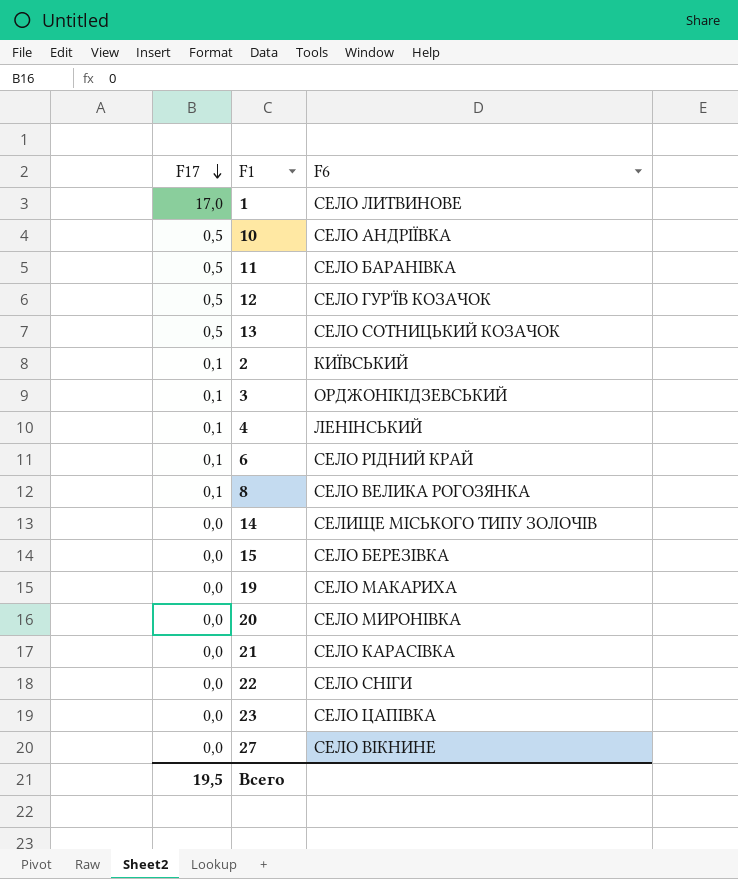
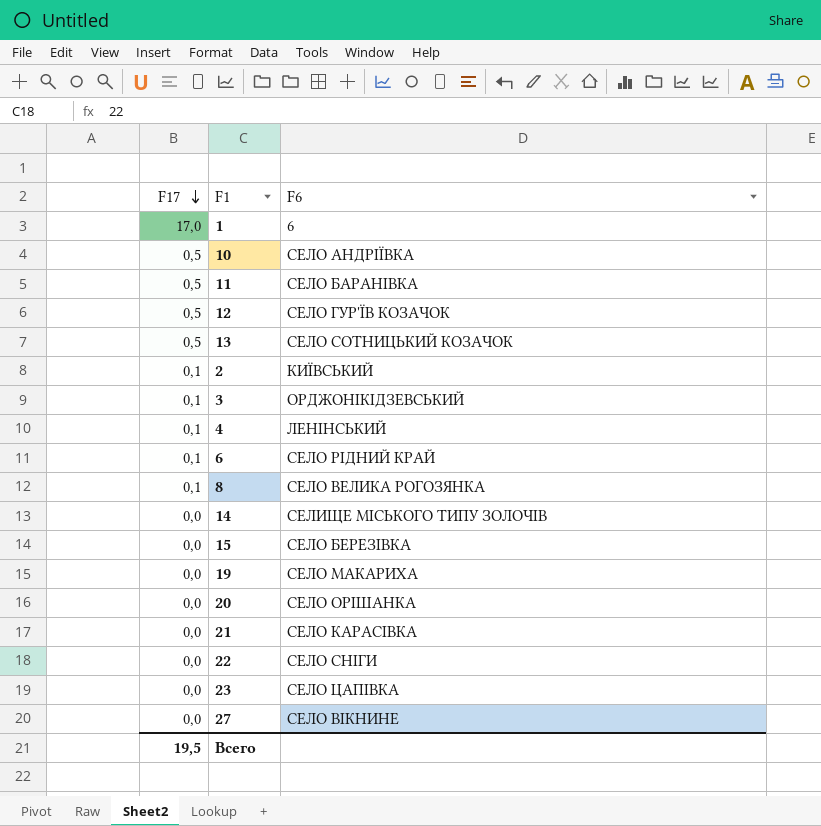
1 | F6: СЕЛО ЛИТВИНОВЕ -> 6
20 | F6: СЕЛО МИРОНІВКА -> СЕЛО ОРІШАНКА

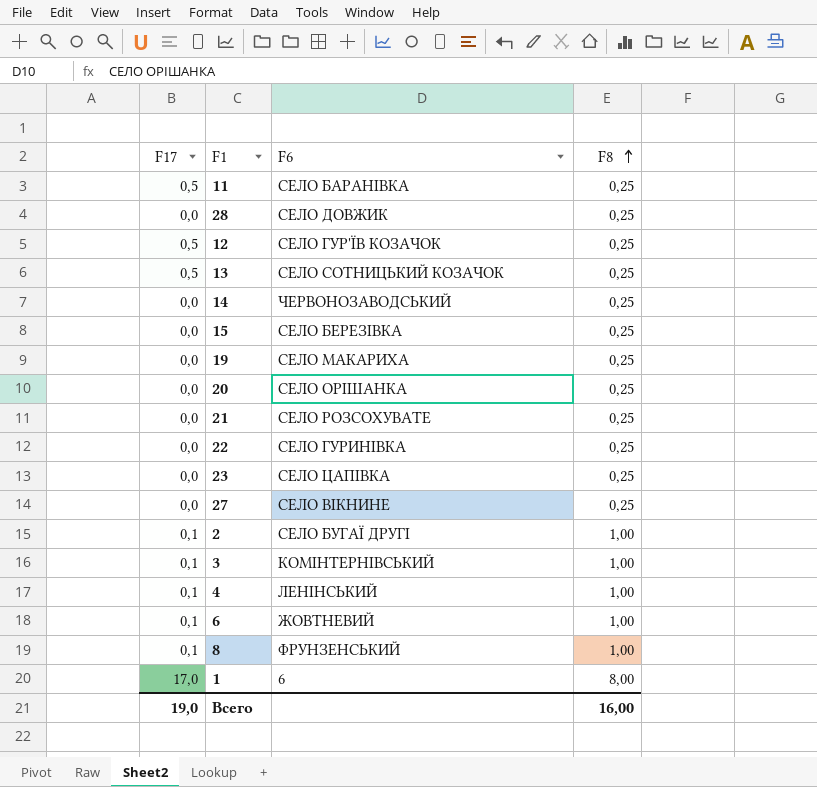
row order: F17 descending -> F8 ascending
column F8 | position: none -> 4
row 10: 0,5 | СЕЛО АНДРІЇВКА -> none
row 28: none -> 0,0 | СЕЛО ДОВЖИК | 0,25
14 | F6: СЕЛИЩЕ МІСЬКОГО ТИПУ ЗОЛОЧІВ -> ЧЕРВОНОЗАВОДСЬКИЙ
21 | F6: СЕЛО КАРАСІВКА -> СЕЛО РОЗСОХУВАТЕ
22 | F6: СЕЛО СНІГИ -> СЕЛО ГУРИНІВКА
2 | F6: КИЇВСЬКИЙ -> СЕЛО БУГАЇ ДРУГІ
3 | F6: ОРДЖОНІКІДЗЕВСЬКИЙ -> КОМІНТЕРНІВСЬКИЙ
6 | F6: СЕЛО РІДНИЙ КРАЙ -> ЖОВТНЕВИЙ
8 | F6: СЕЛО ВЕЛИКА РОГОЗЯНКА -> ФРУНЗЕНСЬКИЙ
Всего | F17: 19,5 -> 19,0

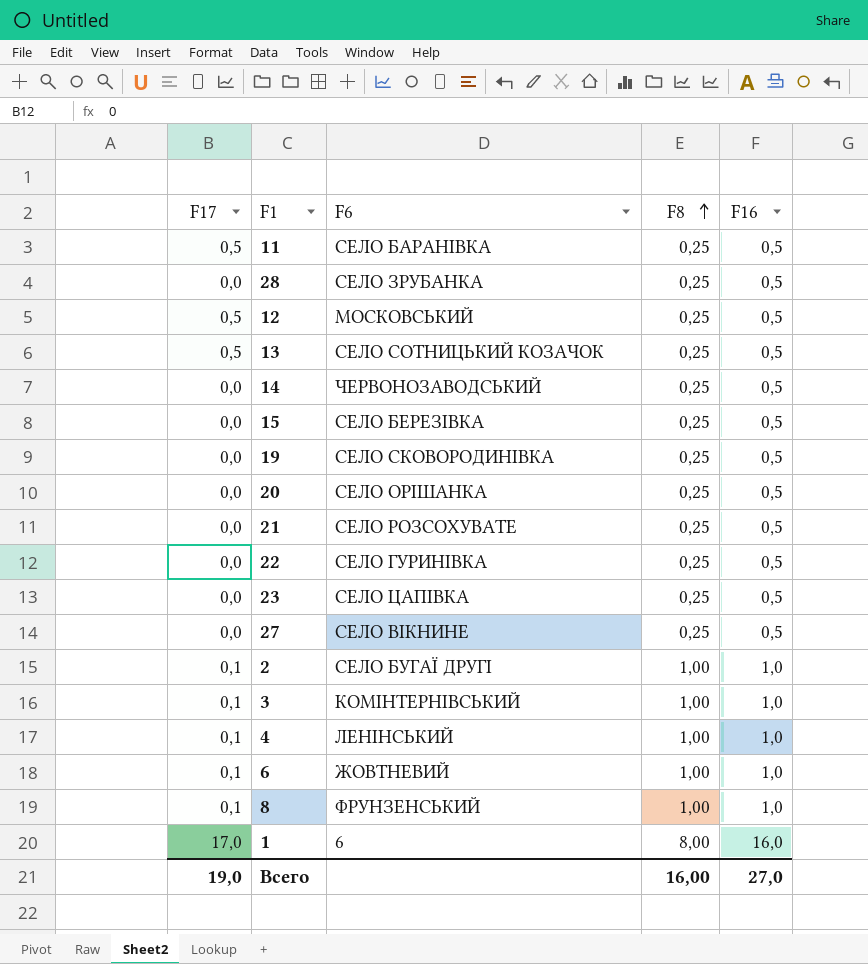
column F16 | position: none -> 5
28 | F6: СЕЛО ДОВЖИК -> СЕЛО ЗРУБАНКА
12 | F6: СЕЛО ГУР'ЇВ КОЗАЧОК -> МОСКОВСЬКИЙ
19 | F6: СЕЛО МАКАРИХА -> СЕЛО СКОВОРОДИНІВКА

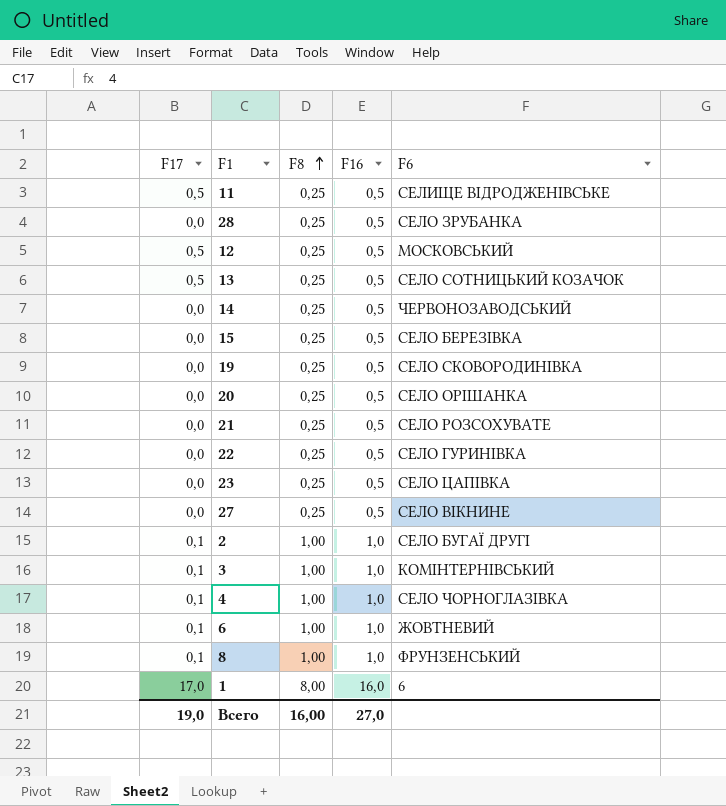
column F6 | position: 3 -> 5
11 | F6: СЕЛО БАРАНІВКА -> СЕЛИЩЕ ВІДРОДЖЕНІВСЬКЕ
4 | F6: ЛЕНІНСЬКИЙ -> СЕЛО ЧОРНОГЛАЗІВКА

